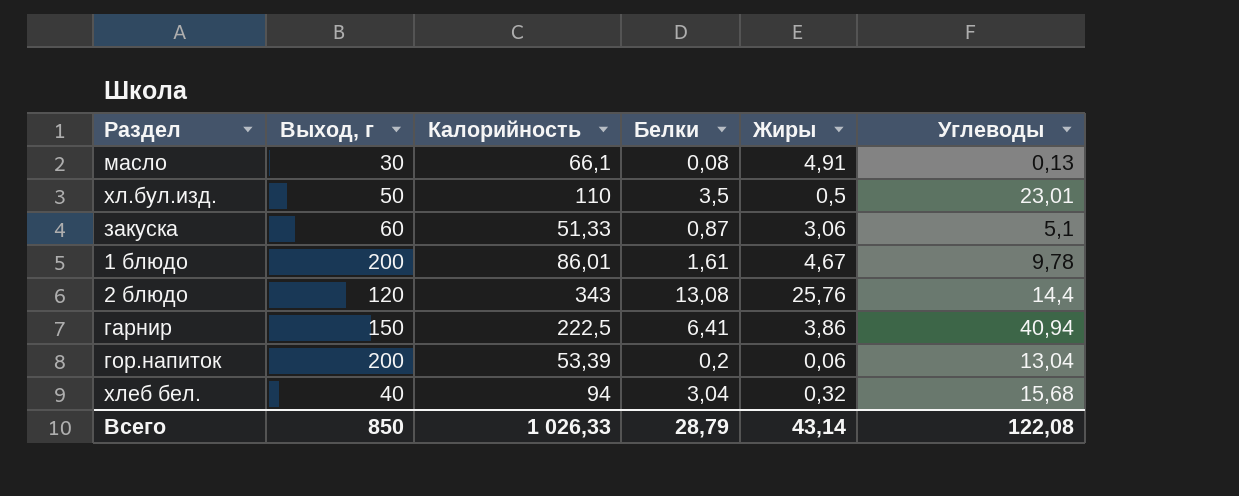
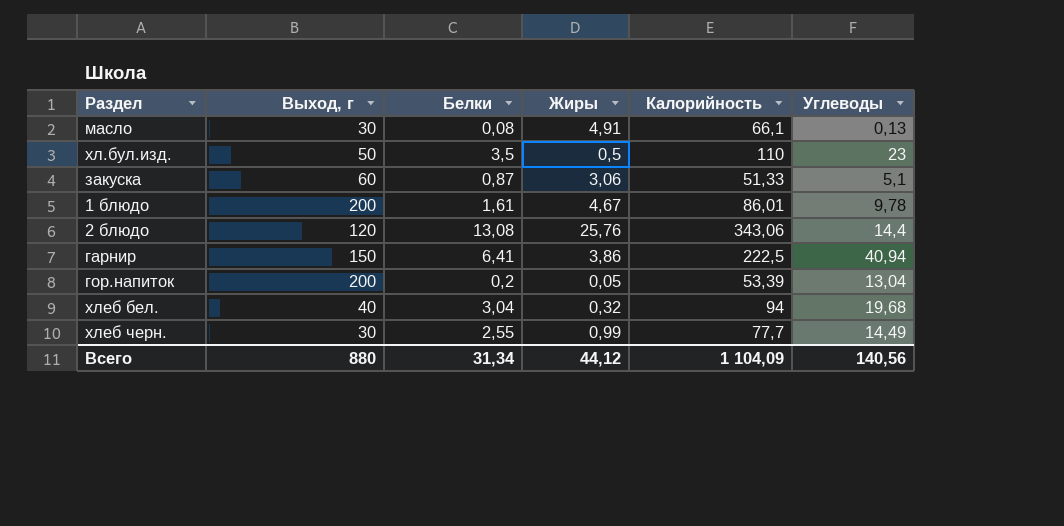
column Калорийность | position: 3 -> 5
хл.бул.изд. | Углеводы: 23,01 -> 23
2 блюдо | Калорийность: 343 -> 343,06
гор.напиток | Жиры: 0,06 -> 0,05
хлеб бел. | Углеводы: 15,68 -> 19,68
row хлеб черн.: none -> 30 | 2,55 | 0,99 | 77,7 | 14,49
Всего | Выход, г: 850 -> 880
Всего | Белки: 28,79 -> 31,34
Всего | Жиры: 43,14 -> 44,12
Всего | Калорийность: 1 026,33 -> 1 104,09
Всего | Углеводы: 122,08 -> 140,56

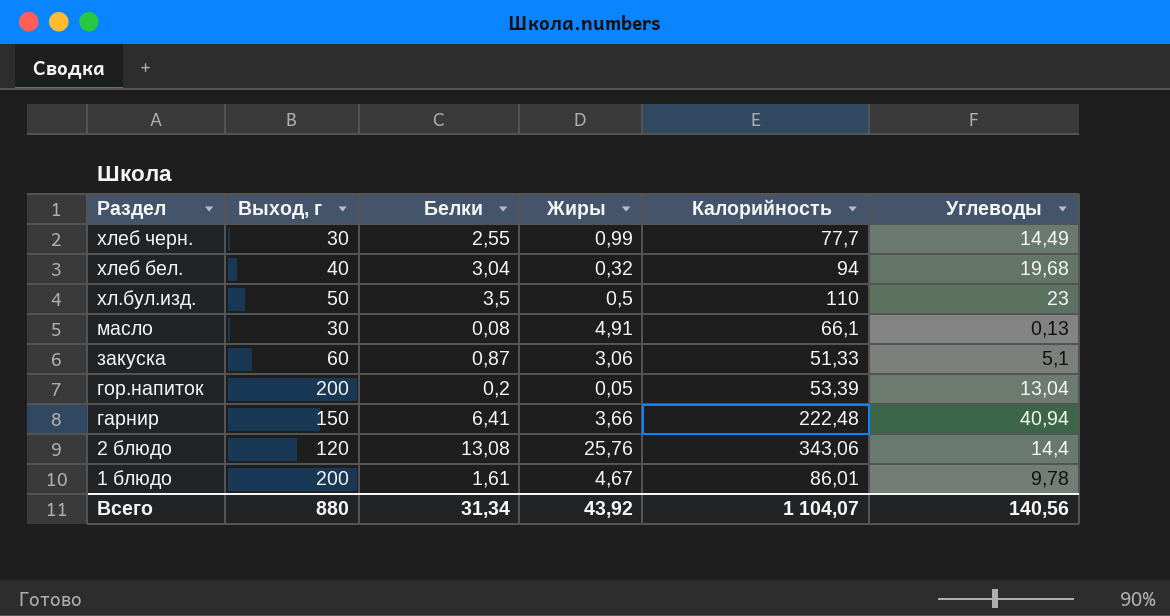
row order: none -> Раздел descending
гарнир | Жиры: 3,86 -> 3,66
гарнир | Калорийность: 222,5 -> 222,48
Всего | Жиры: 44,12 -> 43,92
Всего | Калорийность: 1 104,09 -> 1 104,07

